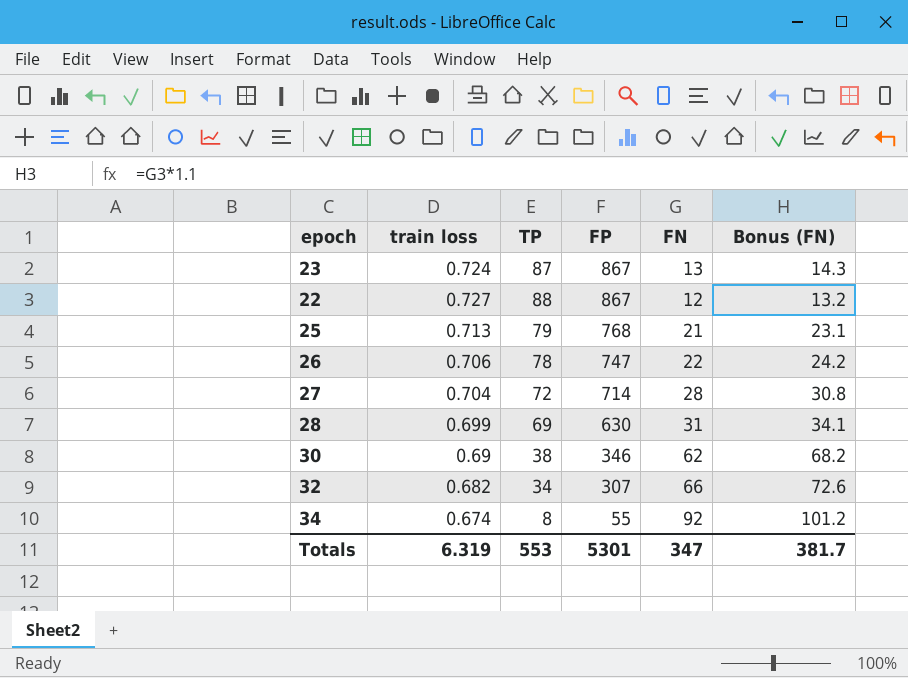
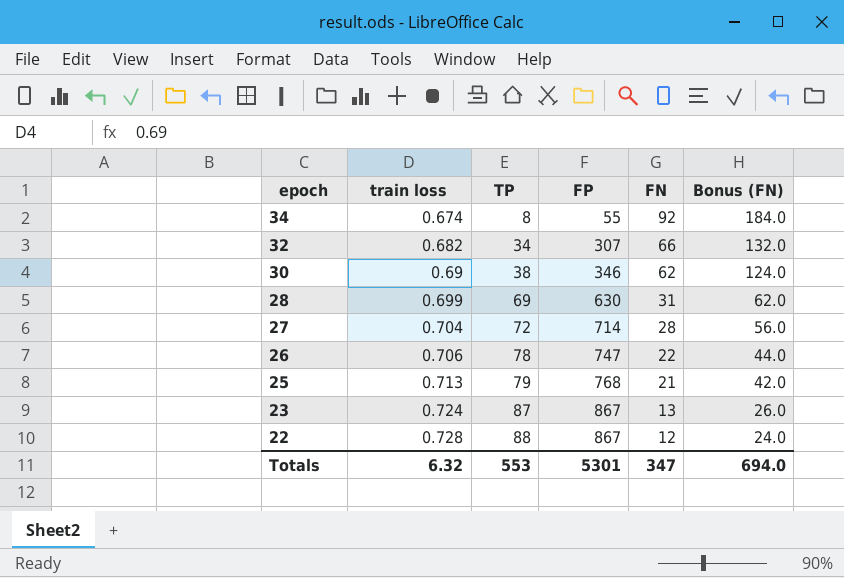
row order: FP descending -> epoch descending
column Bonus (FN) | formula: [FN] * 1.1 -> [FN] * 2
22 | train loss: 0.727 -> 0.728
Totals | train loss: 6.319 -> 6.32
Totals | Bonus (FN): 381.7 -> 694.0

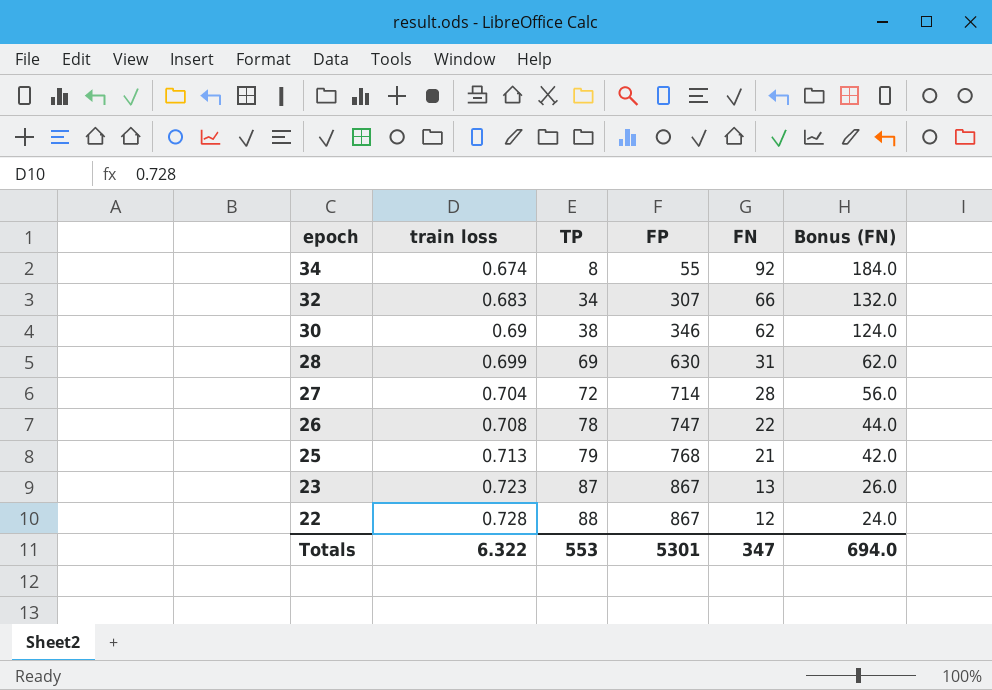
32 | train loss: 0.682 -> 0.683
26 | train loss: 0.706 -> 0.708
23 | train loss: 0.724 -> 0.723
Totals | train loss: 6.32 -> 6.322

